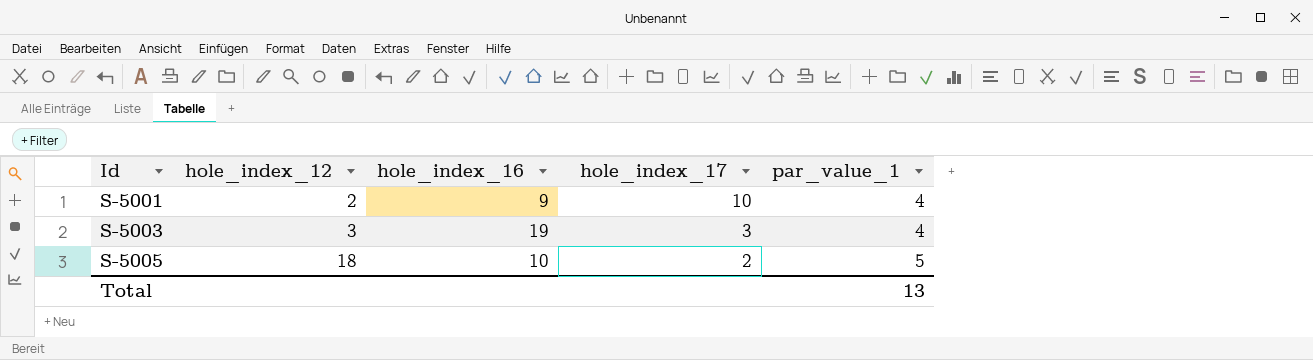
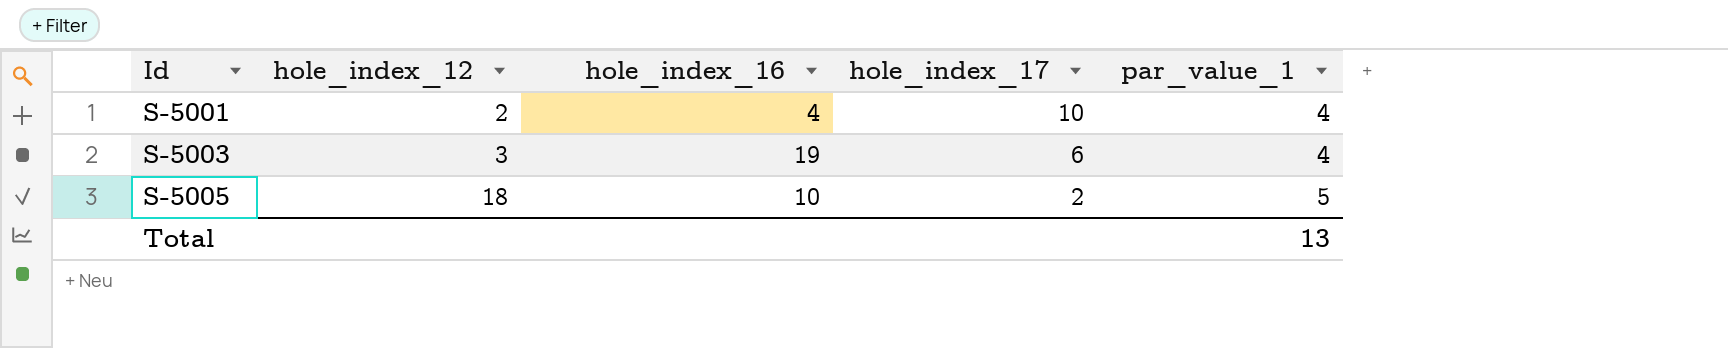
S-5001 | hole_index_16: 9 -> 4
S-5003 | hole_index_17: 3 -> 6

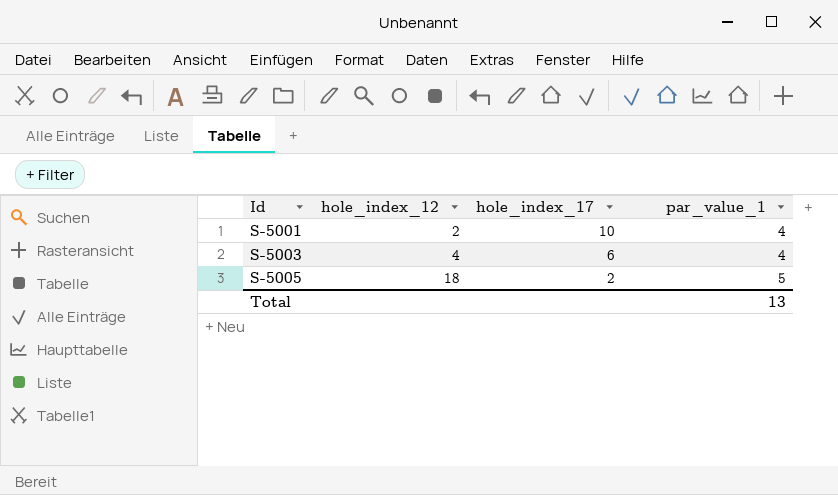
column hole_index_16 | position: 3 -> none
S-5003 | hole_index_12: 3 -> 4

